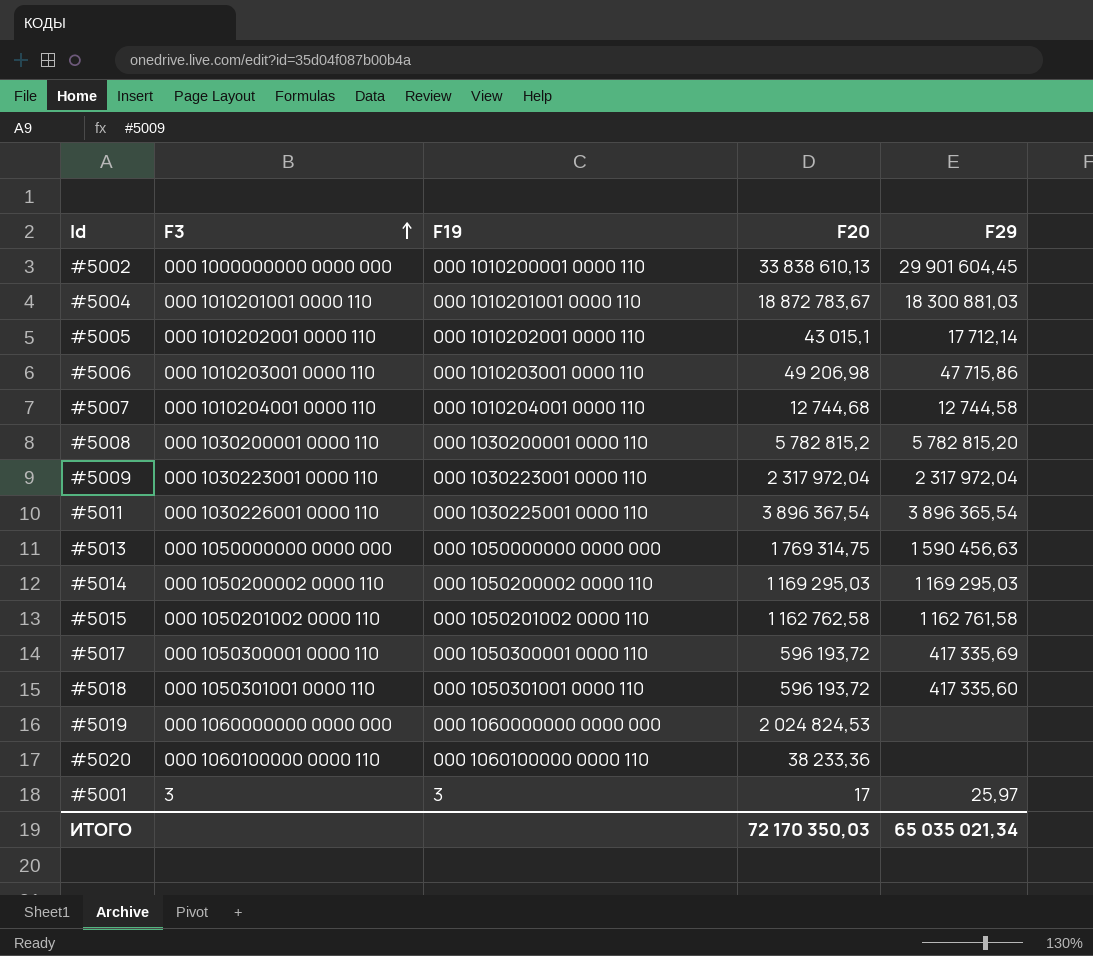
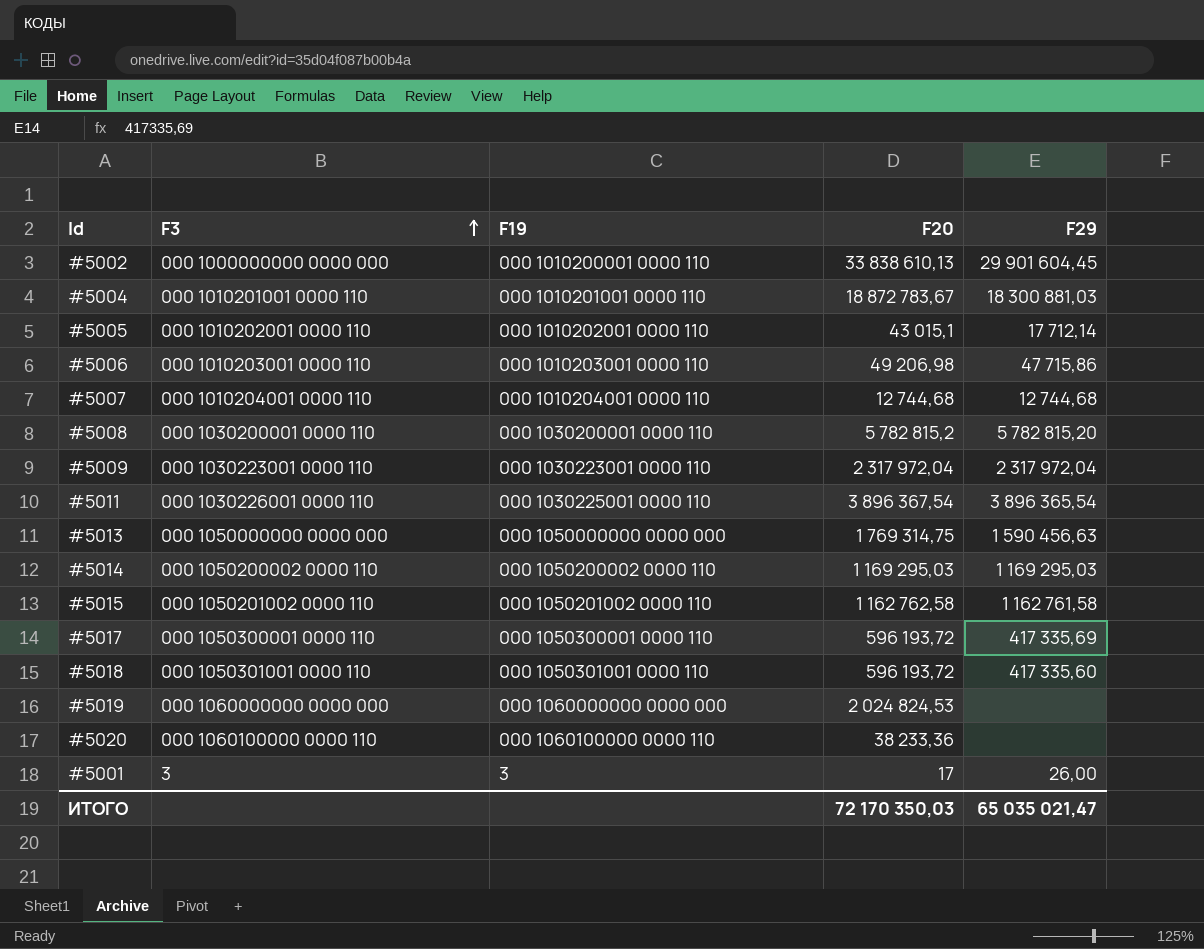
#5007 | F29: 12 744,58 -> 12 744,68
#5001 | F29: 25,97 -> 26,00
ИТОГО | F29: 65 035 021,34 -> 65 035 021,47

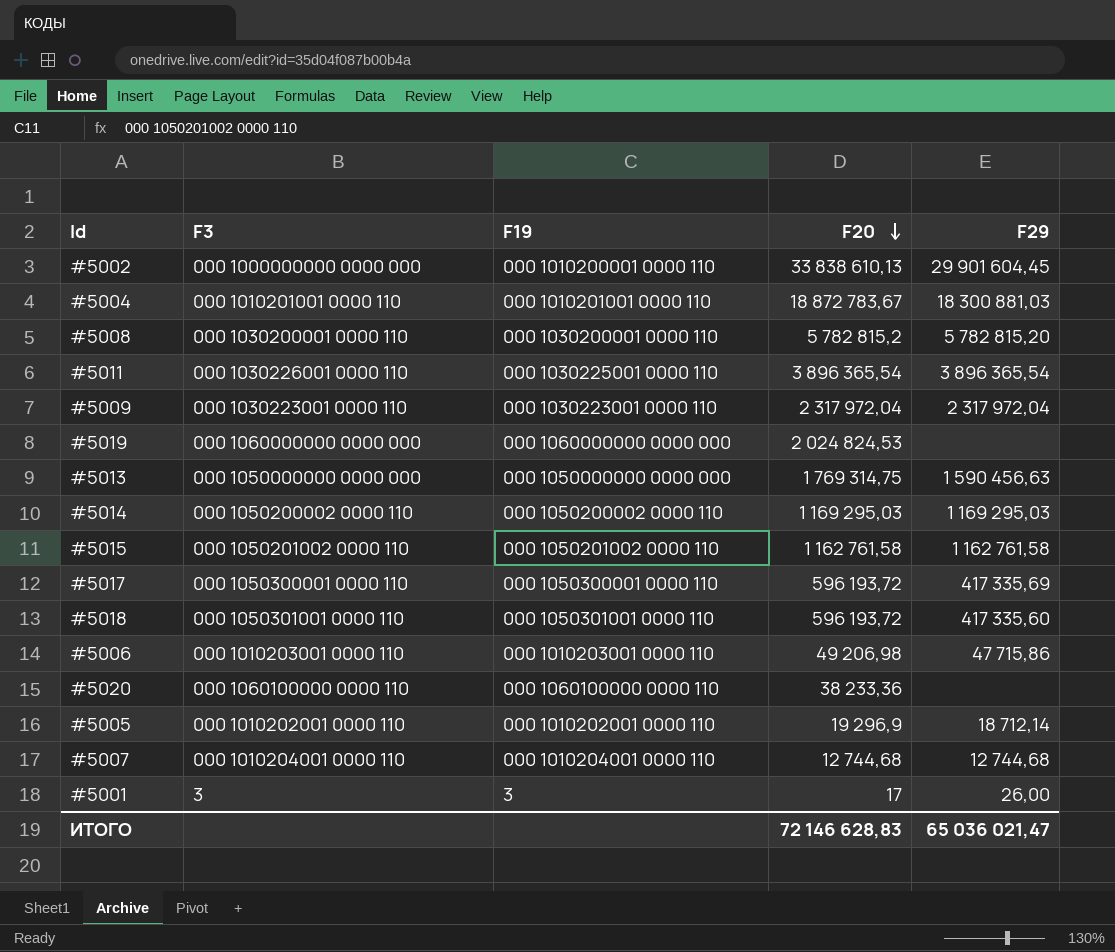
row order: F3 ascending -> F20 descending
#5011 | F20: 3 896 367,54 -> 3 896 365,54
#5015 | F20: 1 162 762,58 -> 1 162 761,58
#5005 | F20: 43 015,1 -> 19 296,9
#5005 | F29: 17 712,14 -> 18 712,14
ИТОГО | F20: 72 170 350,03 -> 72 146 628,83
ИТОГО | F29: 65 035 021,47 -> 65 036 021,47

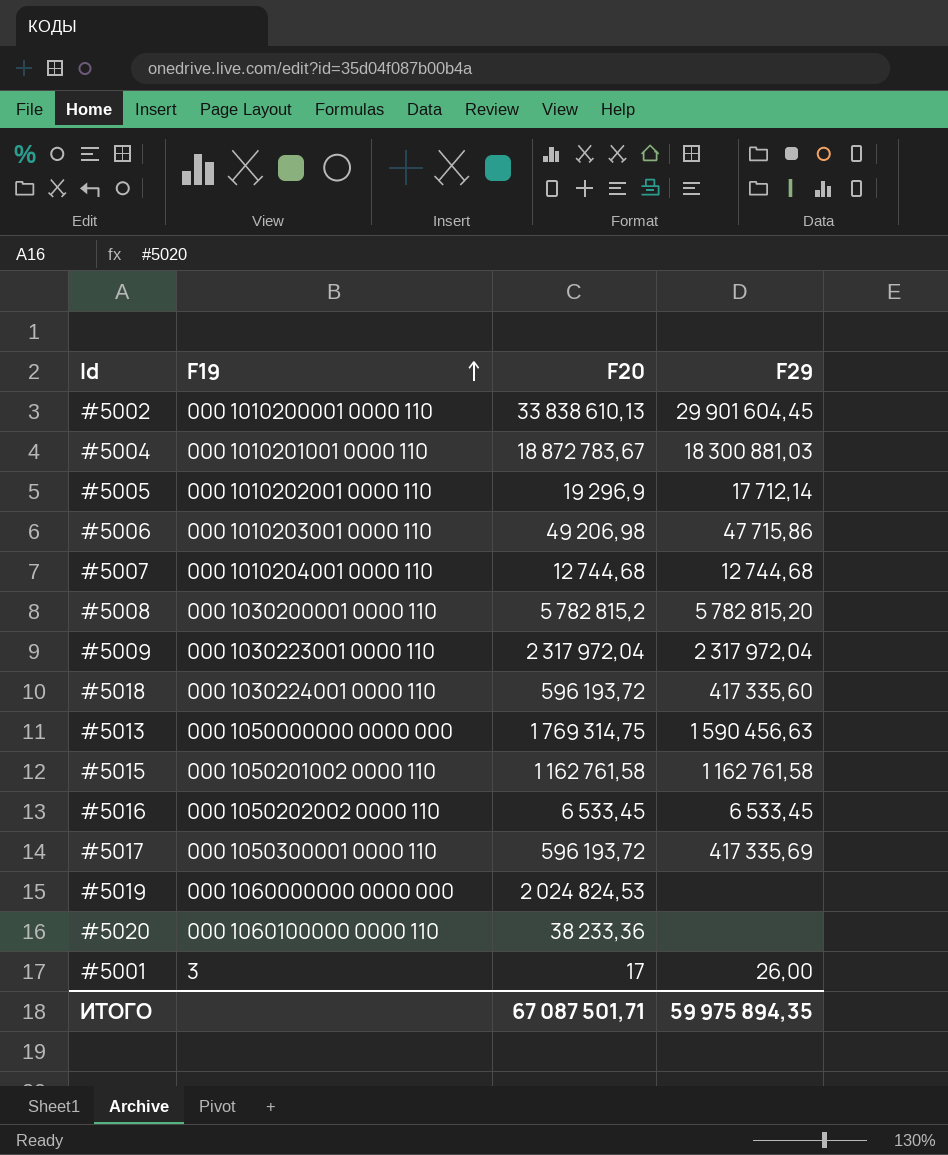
row order: F20 descending -> F19 ascending
column F3 | position: 2 -> none
row #5011: 000 1030226001 0000 110 | 000 1030225001 0000 110 | 3 896 365,54 | 3 896 365,54 -> none
row #5014: 000 1050200002 0000 110 | 000 1050200002 0000 110 | 1 169 295,03 | 1 169 295,03 -> none
#5005 | F29: 18 712,14 -> 17 712,14
#5018 | F19: 000 1050301001 0000 110 -> 000 1030224001 0000 110
row #5016: none -> 000 1050202002 0000 110 | 6 533,45 | 6 533,45
ИТОГО | F20: 72 146 628,83 -> 67 087 501,71
ИТОГО | F29: 65 036 021,47 -> 59 975 894,35

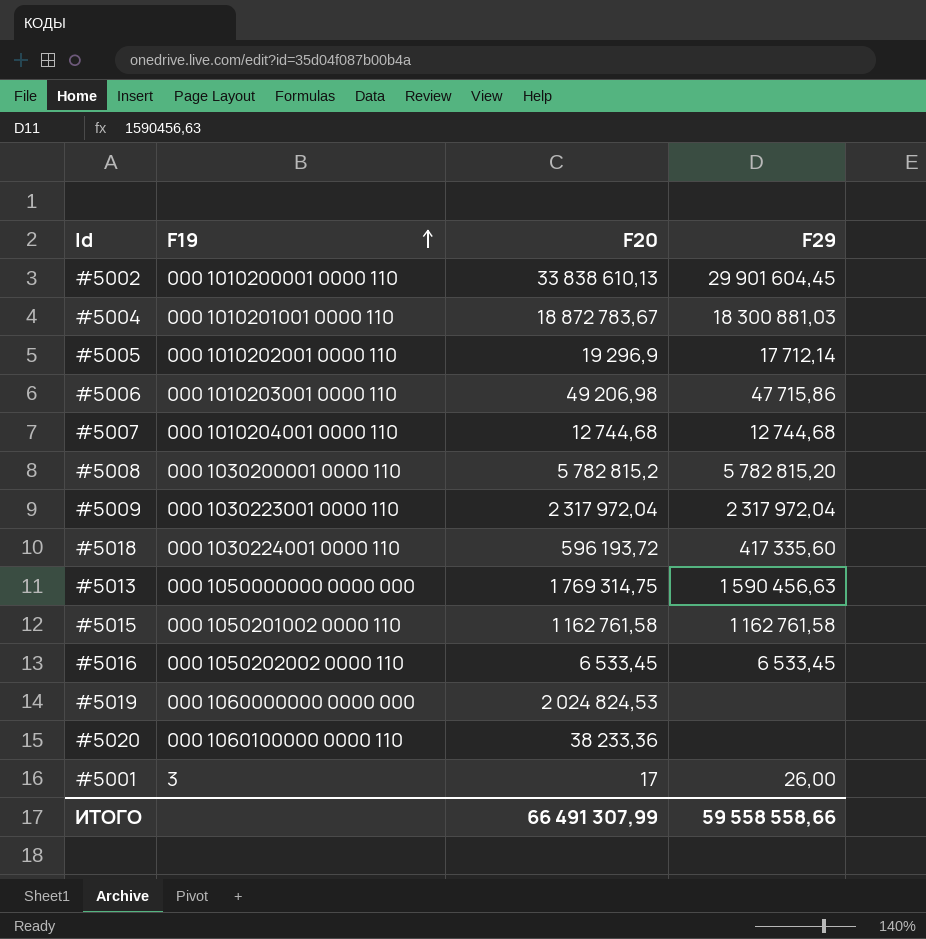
row #5017: 000 1050300001 0000 110 | 596 193,72 | 417 335,69 -> none
ИТОГО | F20: 67 087 501,71 -> 66 491 307,99
ИТОГО | F29: 59 975 894,35 -> 59 558 558,66

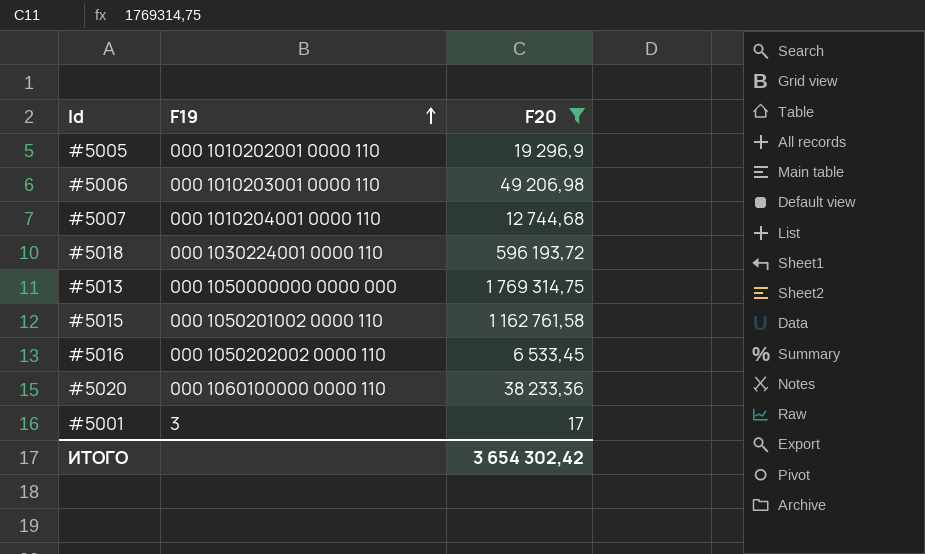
filter: none -> F20 <= 1 769 314,75
column F29 | position: 4 -> none
ИТОГО | F20: 66 491 307,99 -> 3 654 302,42

